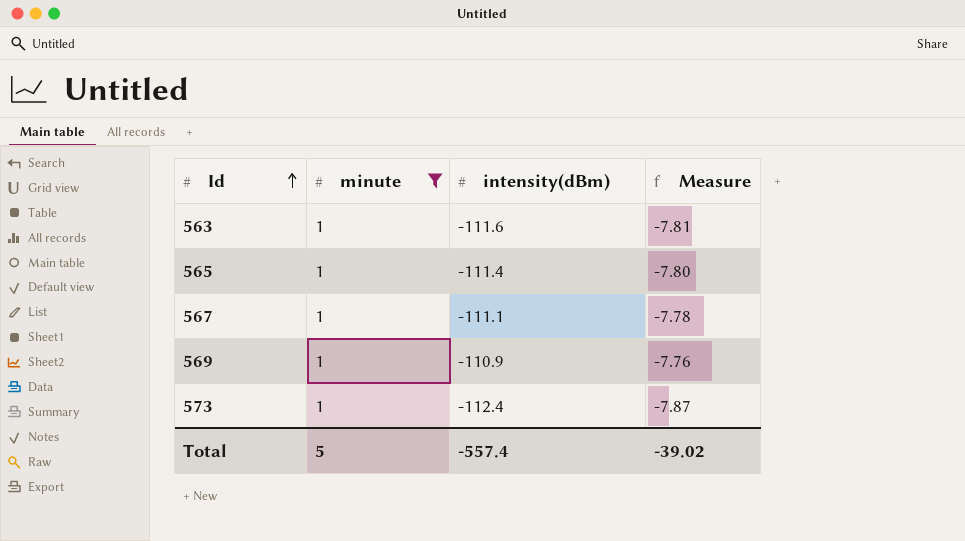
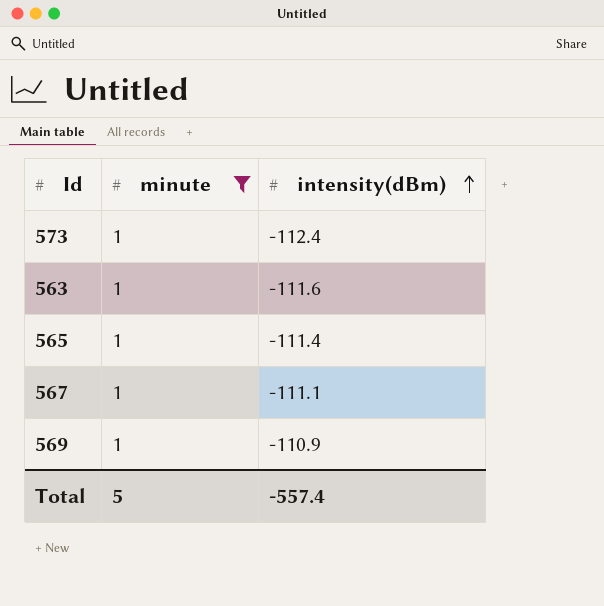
row order: Id ascending -> intensity(dBm) ascending
column Measure | formula: [intensity(dBm)] * 0.07 -> none

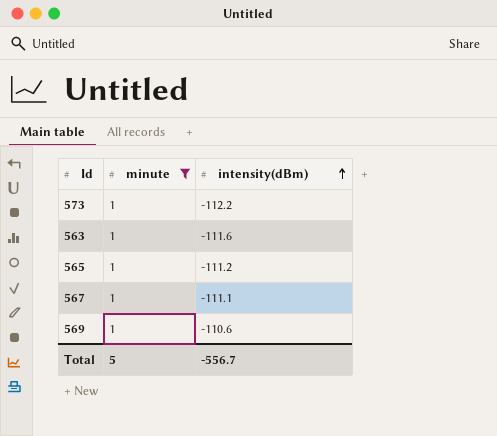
573 | intensity(dBm): -112.4 -> -112.2
565 | intensity(dBm): -111.4 -> -111.2
569 | intensity(dBm): -110.9 -> -110.6
Total | intensity(dBm): -557.4 -> -556.7

